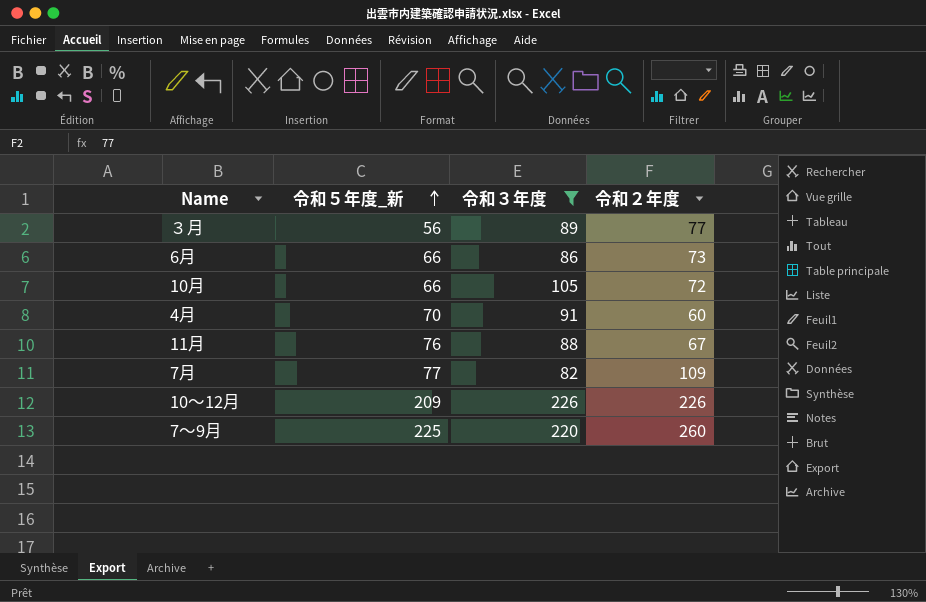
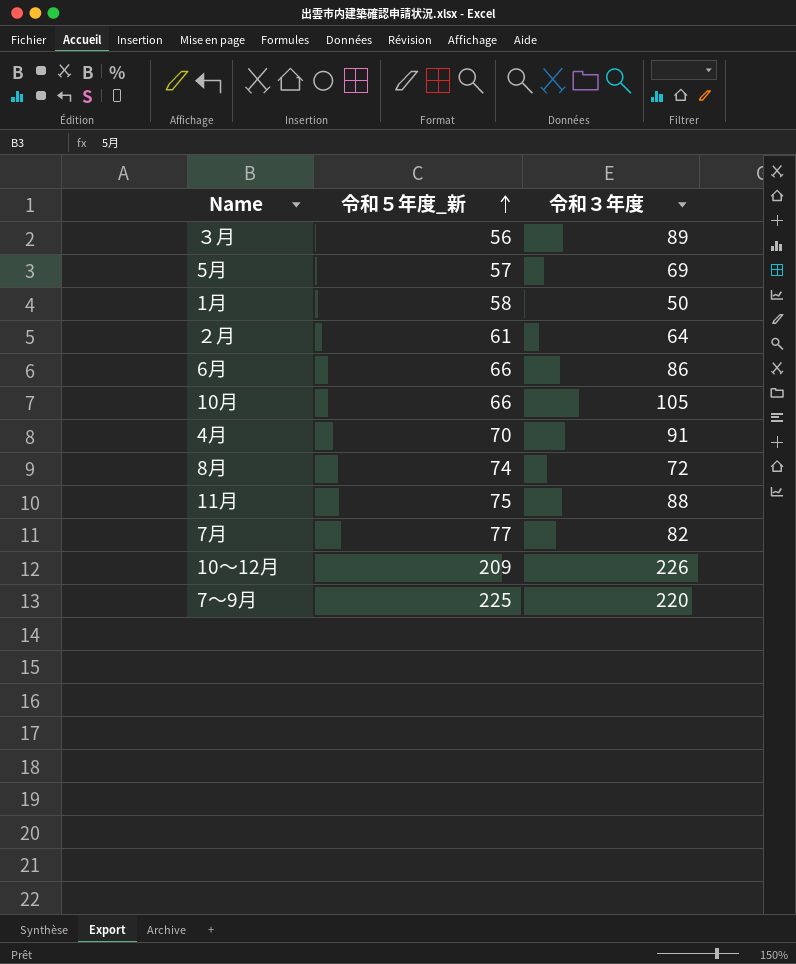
filter: 令和３年度 >= 82 -> none
column 令和２年度 | position: 4 -> none
11月 | 令和５年度_新: 76 -> 75

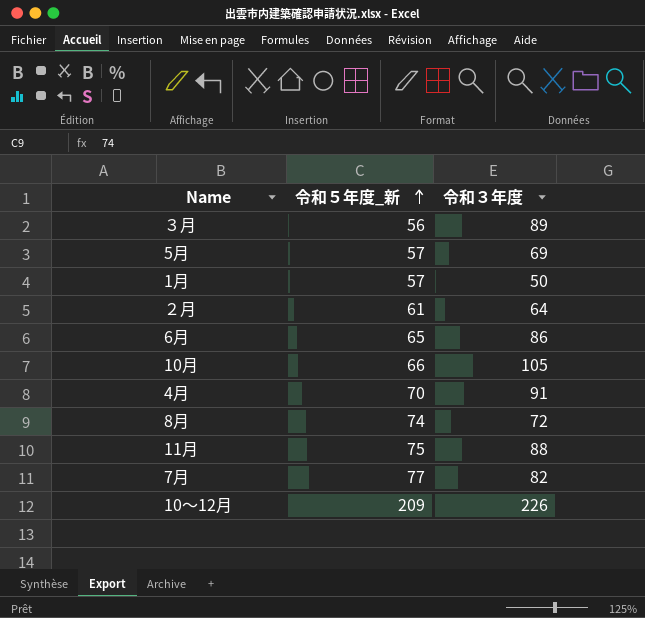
row 7～9月: 225 | 220 -> none
1月 | 令和５年度_新: 58 -> 57
6月 | 令和５年度_新: 66 -> 65

